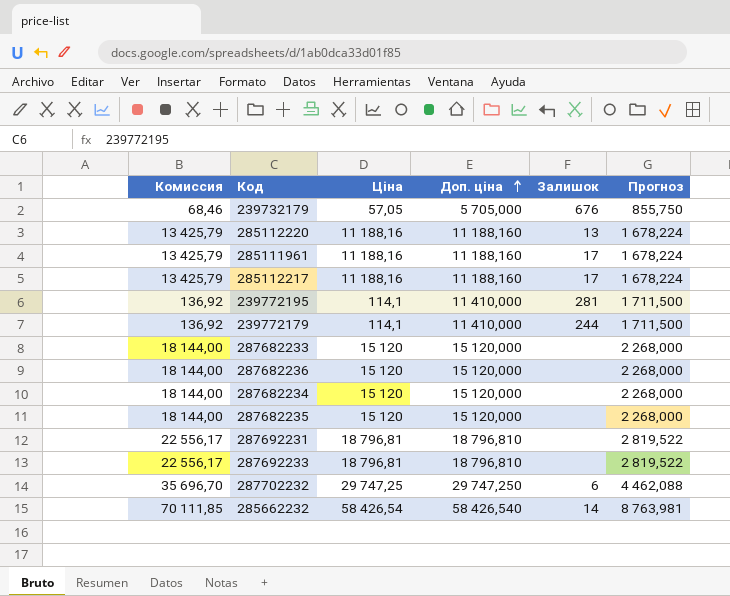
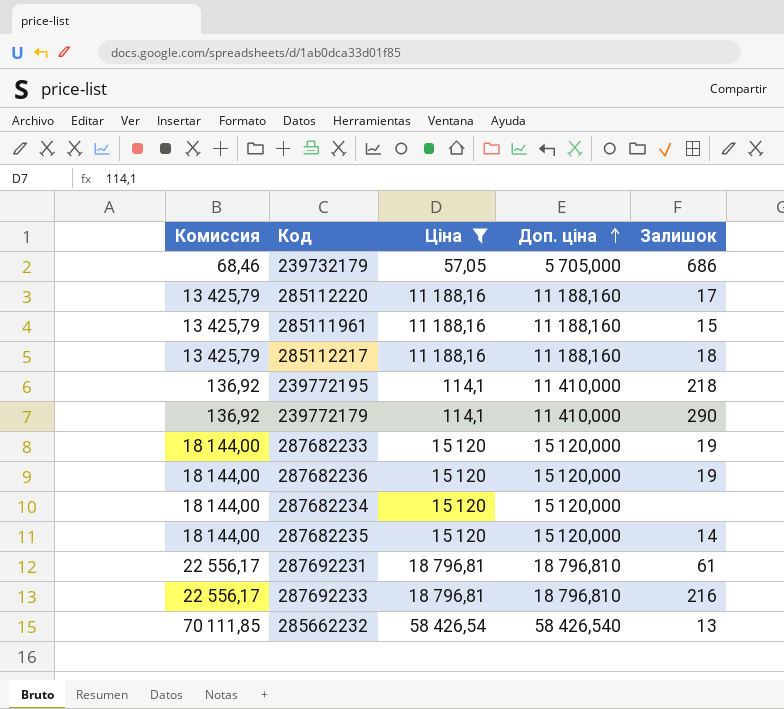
filter: none -> Ціна != 29 747,25
column Прогноз | formula: [Доп. ціна] * 0,15 -> none
239732179 | Залишок: 676 -> 686
285112220 | Залишок: 13 -> 17
285111961 | Залишок: 17 -> 15
285112217 | Залишок: 17 -> 18
239772195 | Залишок: 281 -> 218
239772179 | Залишок: 244 -> 290
287682233 | Залишок: none -> 19
287682236 | Залишок: none -> 19
287682235 | Залишок: none -> 14
287692231 | Залишок: none -> 61
287692233 | Залишок: none -> 216
285662232 | Залишок: 14 -> 13

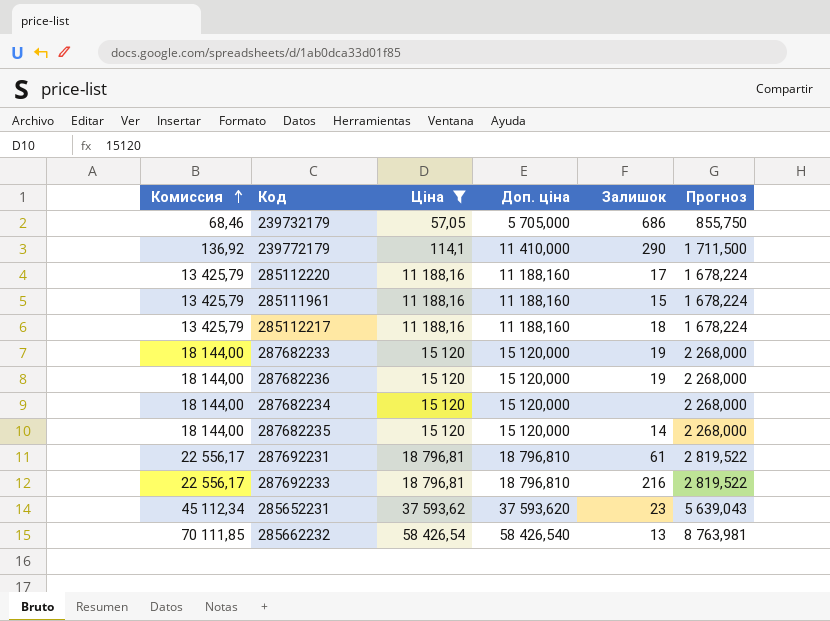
row order: Доп. ціна ascending -> Комиссия ascending
column Прогноз | formula: none -> [Доп. ціна] * 0,15
row 239772195: 136,92 | 114,1 | 11 410,000 | 218 -> none
row 285652231: none -> 45 112,34 | 37 593,62 | 37 593,620 | 23 | 5 639,043

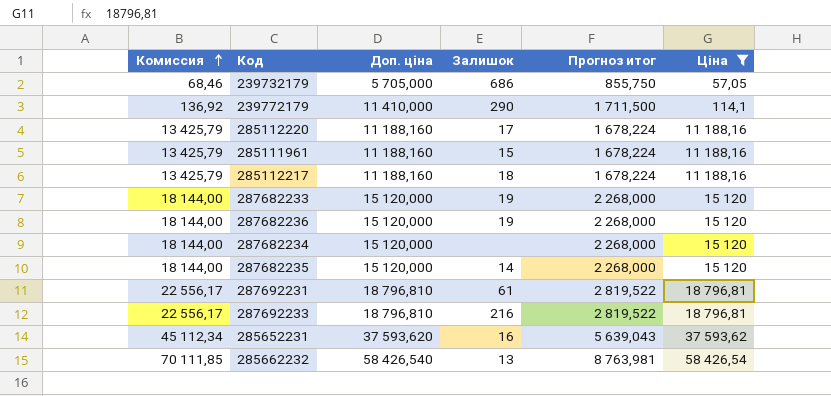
column name: Прогноз -> Прогноз итог
column Ціна | position: 3 -> 6
285652231 | Залишок: 23 -> 16

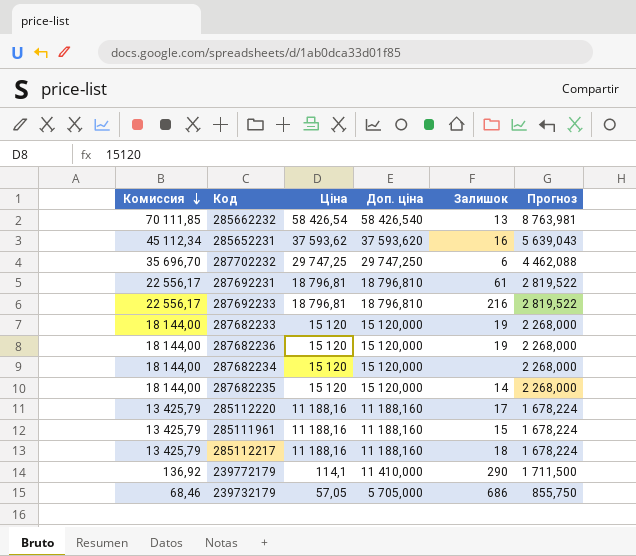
filter: Ціна != 29 747,25 -> none
row order: Комиссия ascending -> Комиссия descending
column Ціна | position: 6 -> 3
column name: Прогноз итог -> Прогноз

